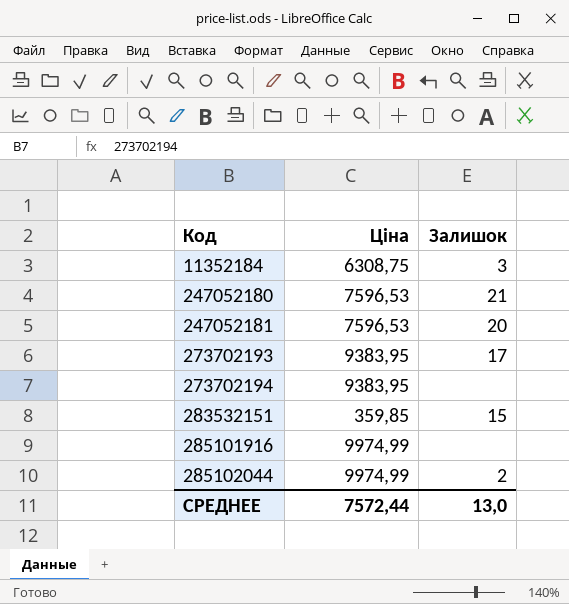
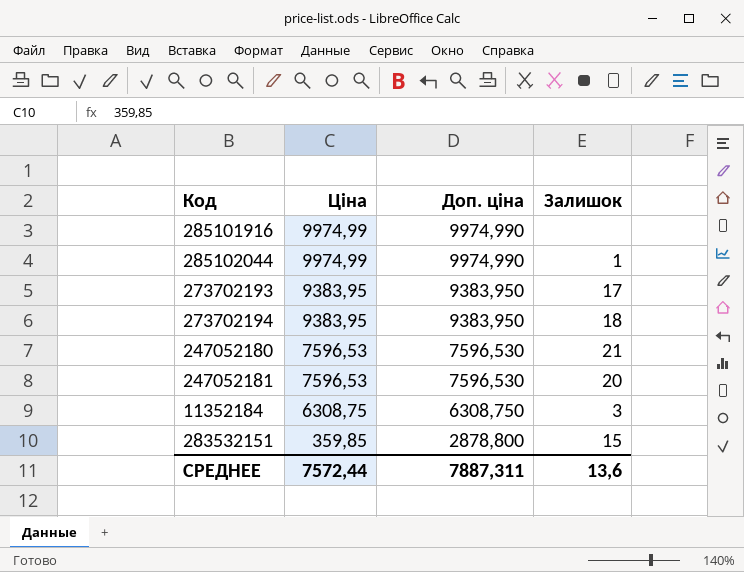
row order: Код ascending -> Ціна descending
column Доп. ціна | position: none -> 3
285102044 | Залишок: 2 -> 1
273702194 | Залишок: none -> 18
СРЕДНЕЕ | Залишок: 13,0 -> 13,6

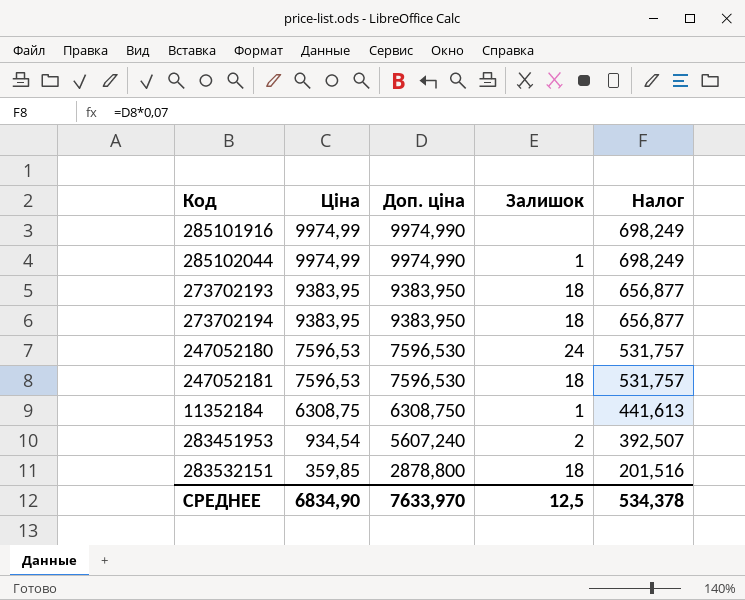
column Налог | formula: none -> [Доп. ціна] * 0,07
273702193 | Залишок: 17 -> 18
247052180 | Залишок: 21 -> 24
247052181 | Залишок: 20 -> 18
11352184 | Залишок: 3 -> 1
row 283451953: none -> 934,54 | 5607,240 | 2 | 392,507
283532151 | Залишок: 15 -> 18
СРЕДНЕЕ | Ціна: 7572,44 -> 6834,90
СРЕДНЕЕ | Доп. ціна: 7887,311 -> 7633,970
СРЕДНЕЕ | Залишок: 13,6 -> 12,5

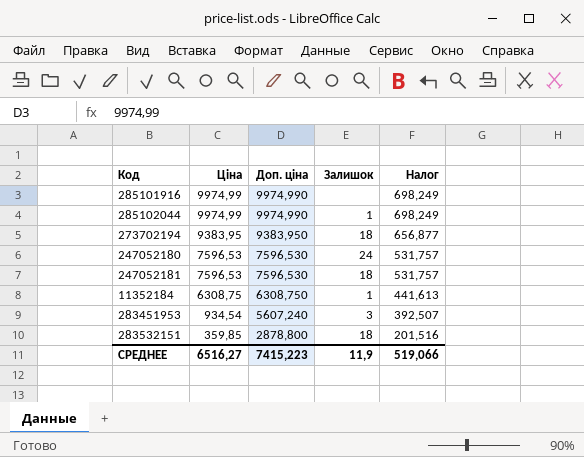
row 273702193: 9383,95 | 9383,950 | 18 | 656,877 -> none
283451953 | Залишок: 2 -> 3
СРЕДНЕЕ | Ціна: 6834,90 -> 6516,27
СРЕДНЕЕ | Доп. ціна: 7633,970 -> 7415,223
СРЕДНЕЕ | Залишок: 12,5 -> 11,9
СРЕДНЕЕ | Налог: 534,378 -> 519,066

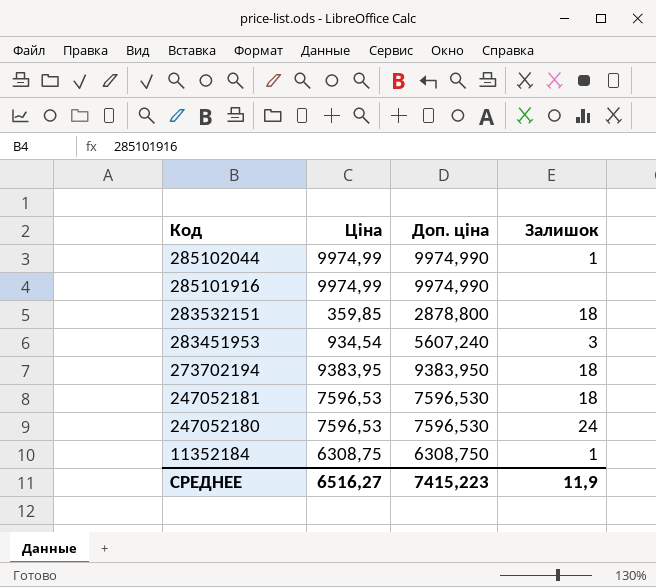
row order: Ціна descending -> Код descending
column Налог | formula: [Доп. ціна] * 0,07 -> none

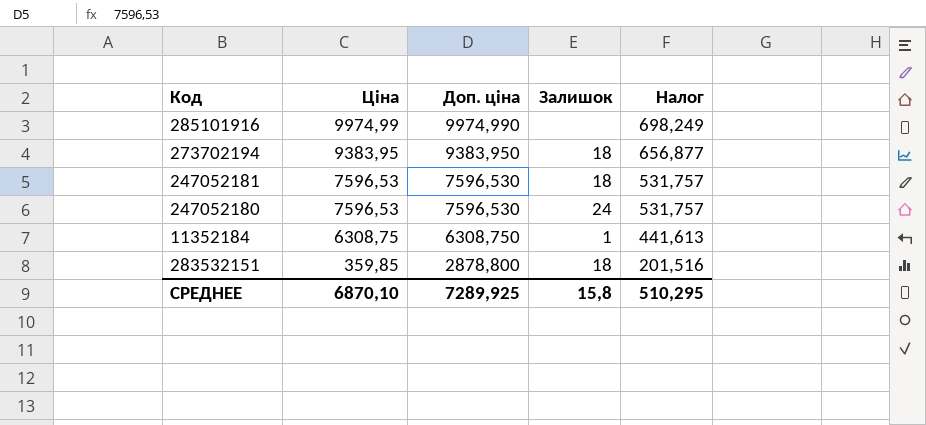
row order: Код descending -> Ціна descending
column Налог | formula: none -> [Доп. ціна] * 0,07
row 285102044: 9974,99 | 9974,990 | 1 -> none
row 283451953: 934,54 | 5607,240 | 3 -> none
СРЕДНЕЕ | Ціна: 6516,27 -> 6870,10
СРЕДНЕЕ | Доп. ціна: 7415,223 -> 7289,925
СРЕДНЕЕ | Залишок: 11,9 -> 15,8

